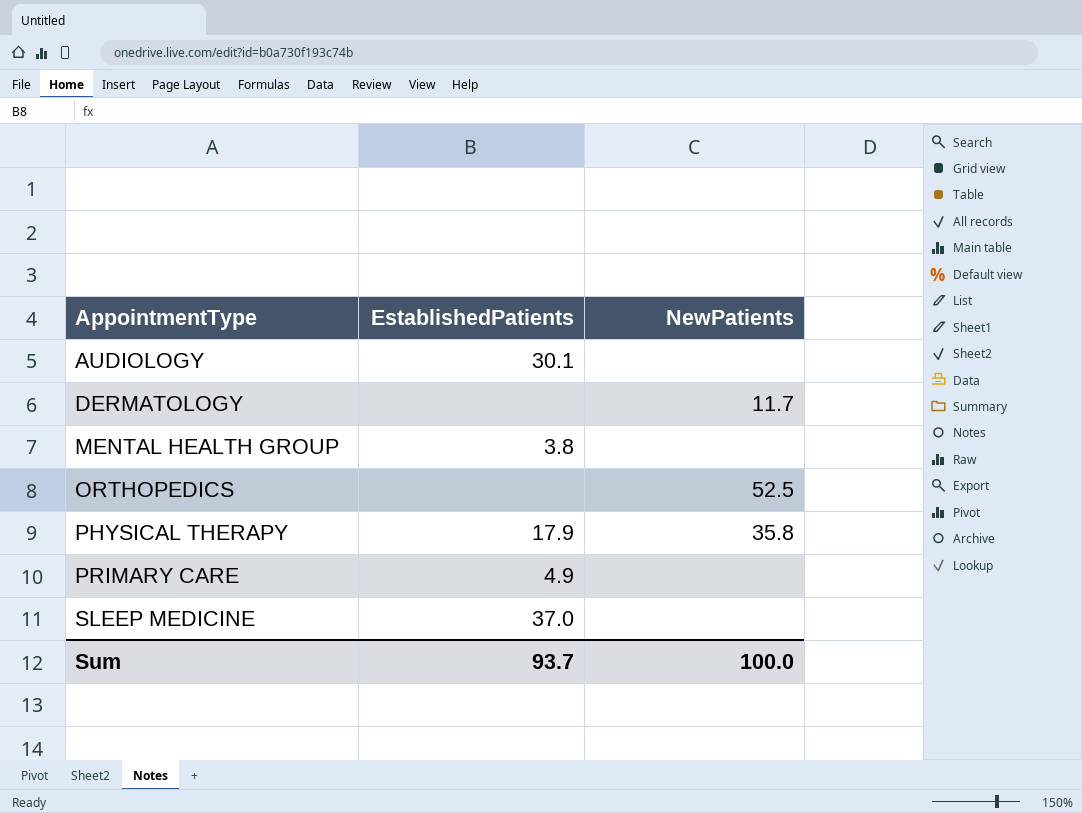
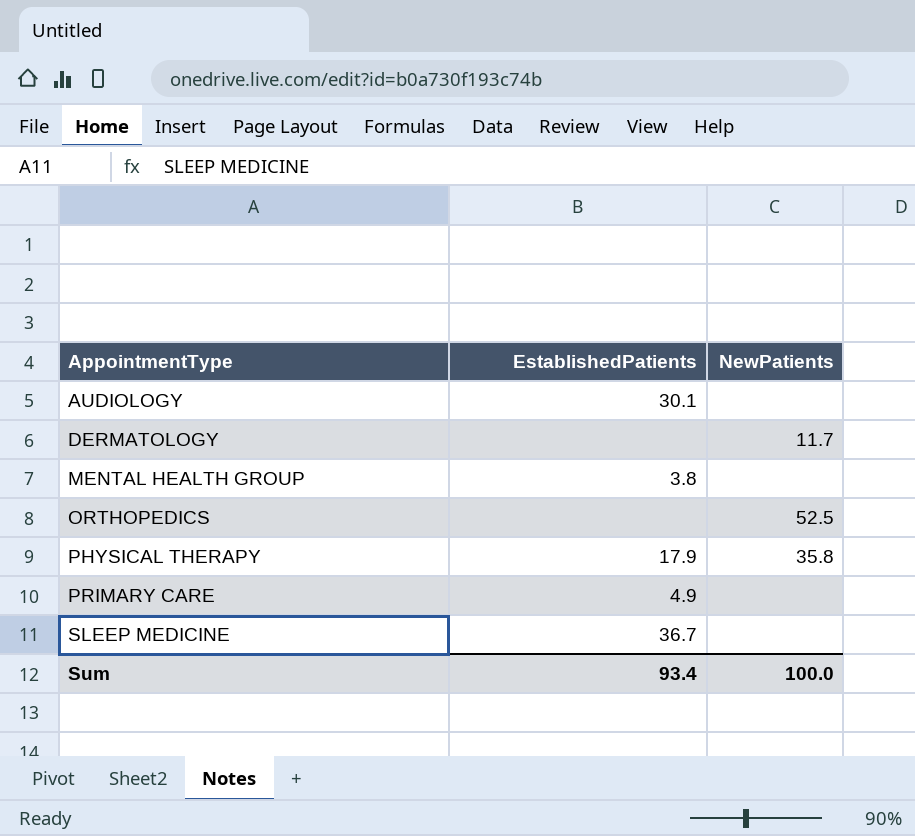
SLEEP MEDICINE | EstablishedPatients: 37.0 -> 36.7
Sum | EstablishedPatients: 93.7 -> 93.4

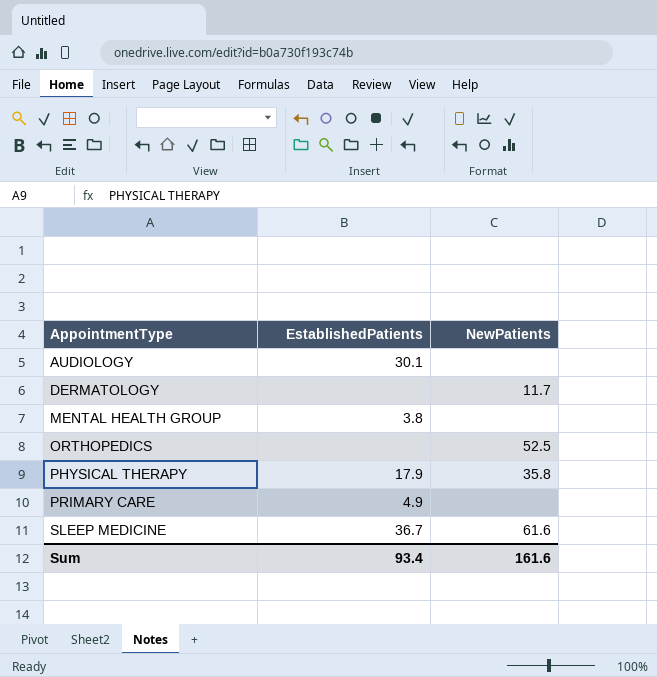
SLEEP MEDICINE | NewPatients: none -> 61.6
Sum | NewPatients: 100.0 -> 161.6

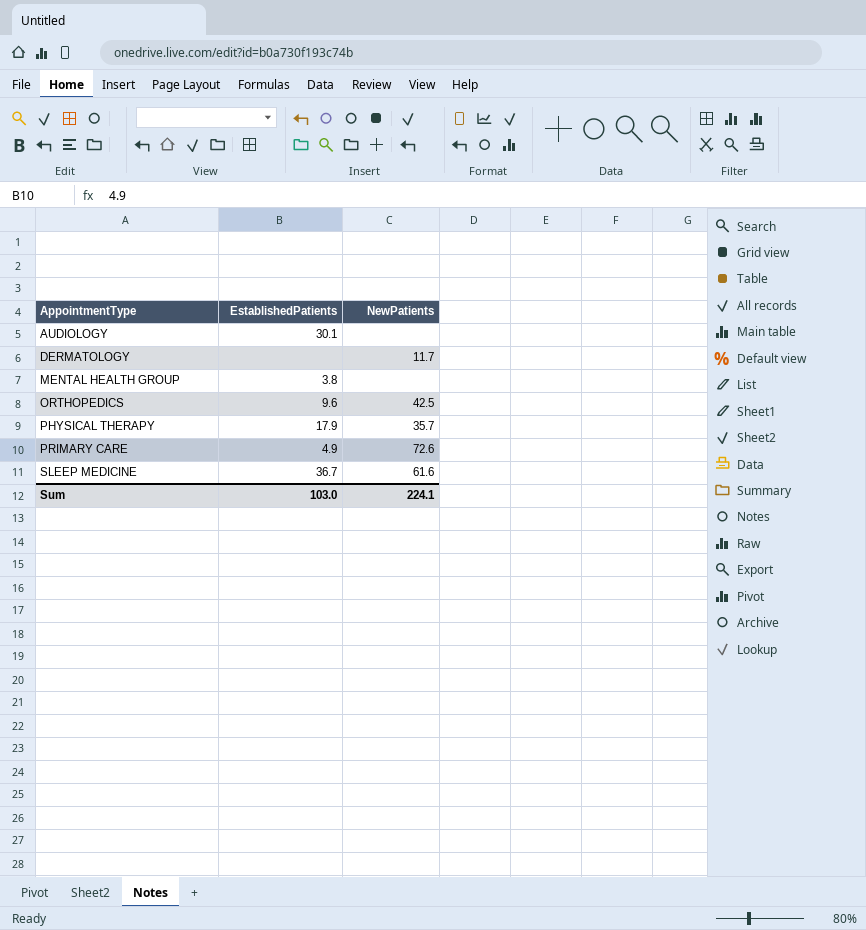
ORTHOPEDICS | EstablishedPatients: none -> 9.6
ORTHOPEDICS | NewPatients: 52.5 -> 42.5
PHYSICAL THERAPY | NewPatients: 35.8 -> 35.7
PRIMARY CARE | NewPatients: none -> 72.6
Sum | EstablishedPatients: 93.4 -> 103.0
Sum | NewPatients: 161.6 -> 224.1

